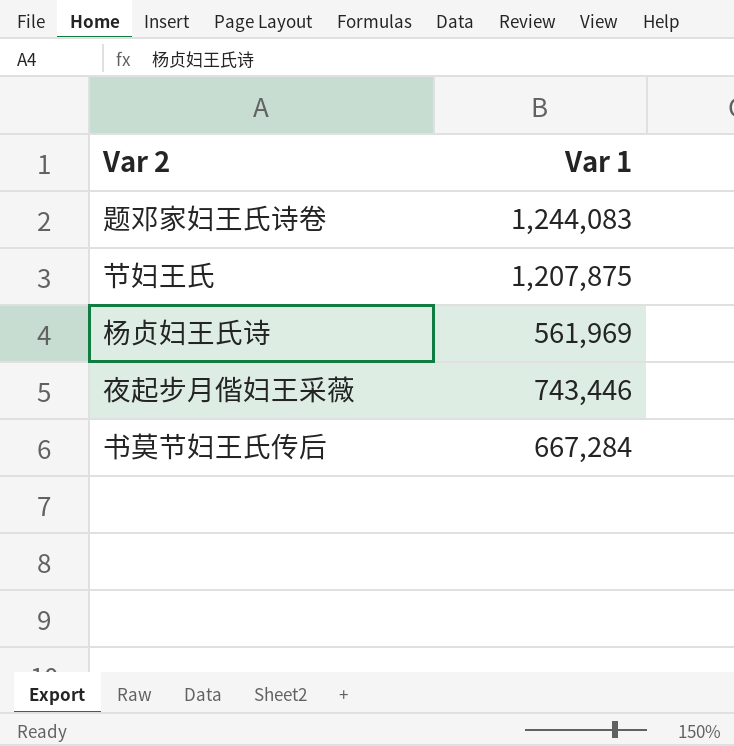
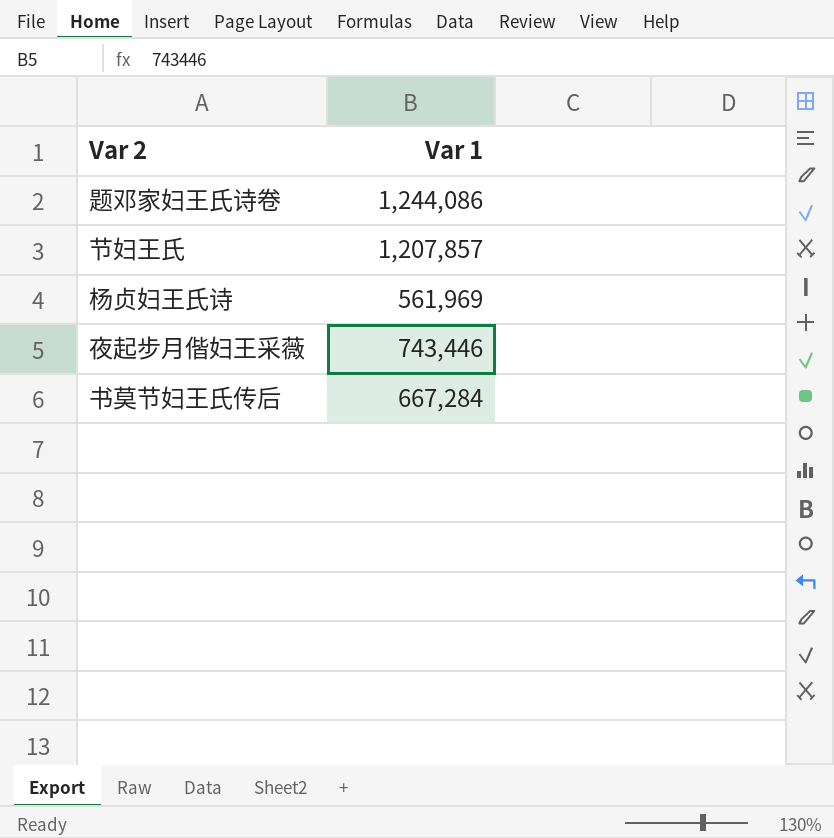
题邓家妇王氏诗卷 | Var 1: 1,244,083 -> 1,244,086
节妇王氏 | Var 1: 1,207,875 -> 1,207,857

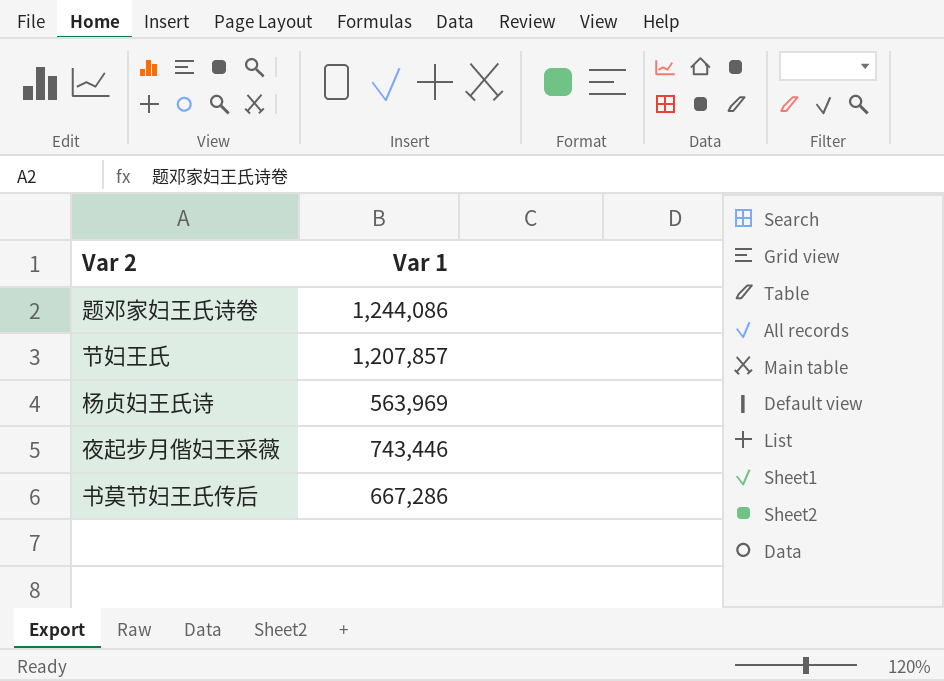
杨贞妇王氏诗 | Var 1: 561,969 -> 563,969
书莫节妇王氏传后 | Var 1: 667,284 -> 667,286

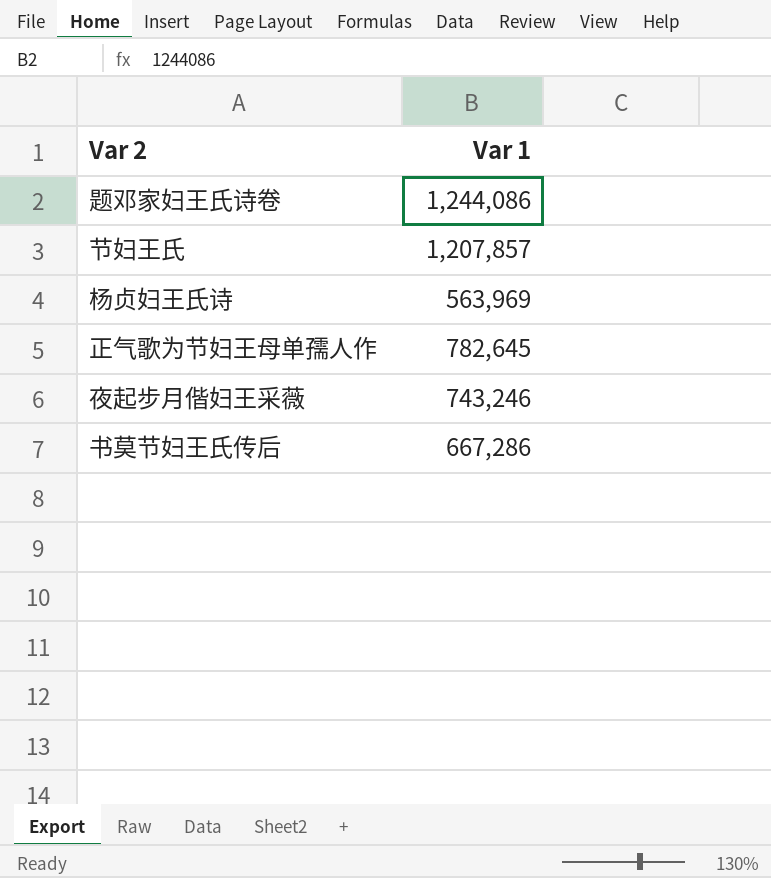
row 正气歌为节妇王母单孺人作: none -> 782,645
夜起步月偕妇王采薇 | Var 1: 743,446 -> 743,246

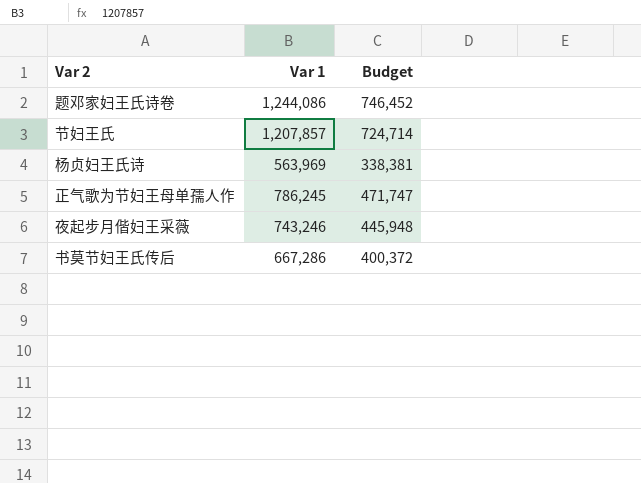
column Budget | formula: none -> [Var 1] * 0.6
正气歌为节妇王母单孺人作 | Var 1: 782,645 -> 786,245

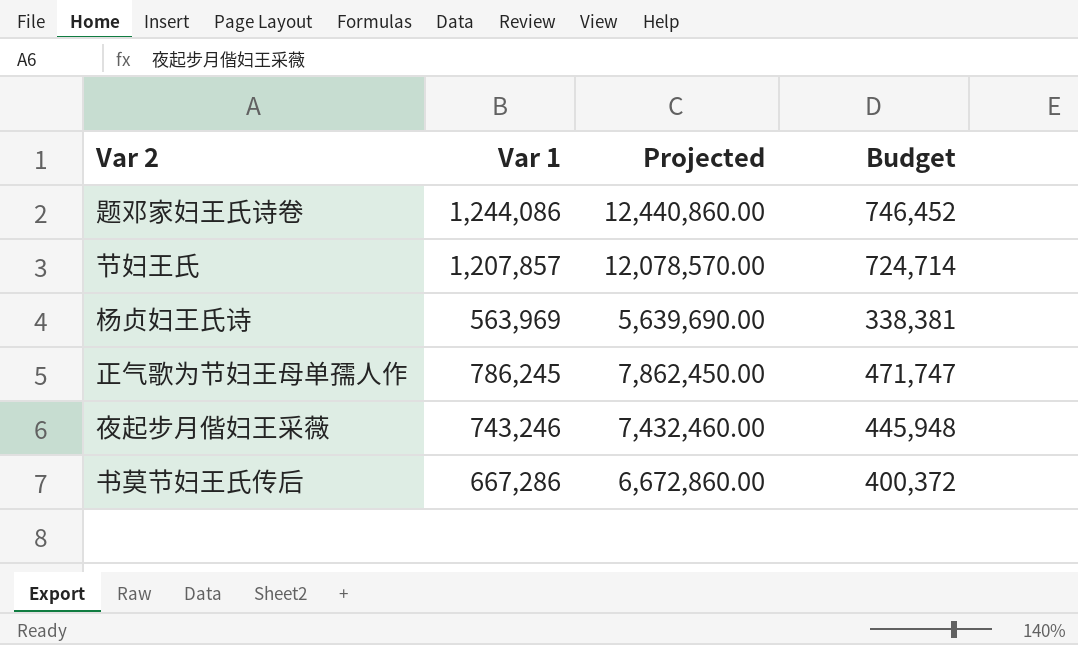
column Projected | formula: none -> [Var 1] * 10

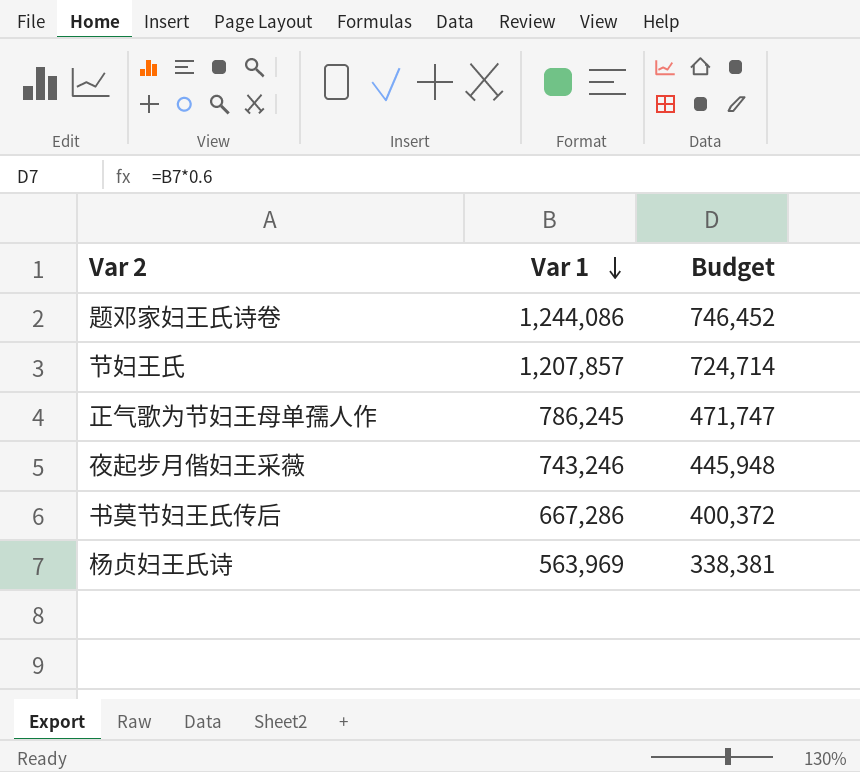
row order: none -> Var 1 descending
column Projected | formula: [Var 1] * 10 -> none

